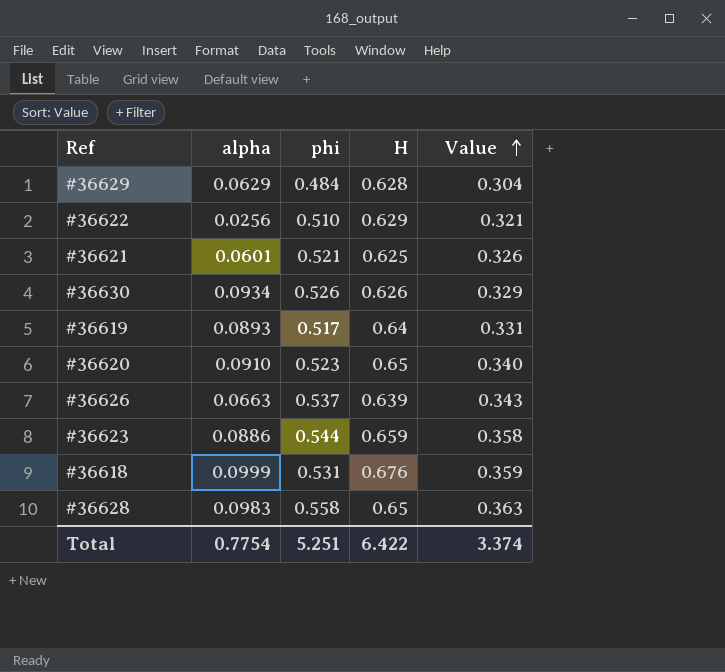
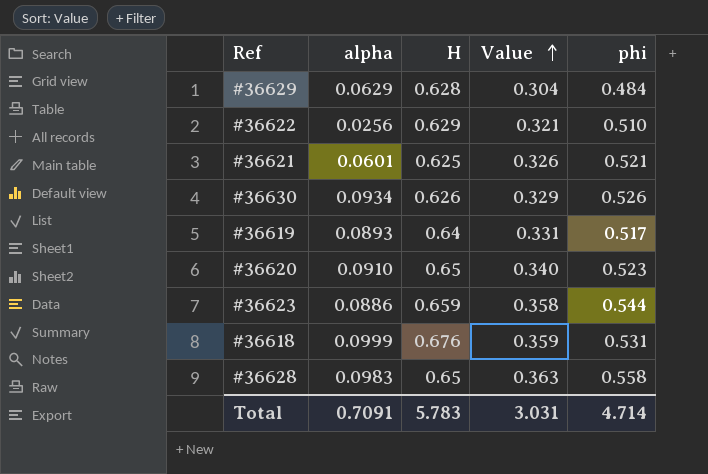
column phi | position: 3 -> 5
row #36626: 0.0663 | 0.537 | 0.639 | 0.343 -> none
Total | alpha: 0.7754 -> 0.7091
Total | H: 6.422 -> 5.783
Total | Value: 3.374 -> 3.031
Total | phi: 5.251 -> 4.714

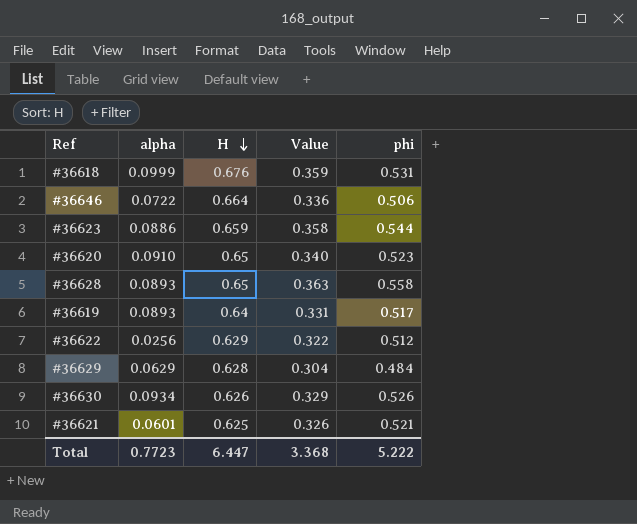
row order: Value ascending -> H descending
row #36646: none -> 0.0722 | 0.664 | 0.336 | 0.506
#36628 | alpha: 0.0983 -> 0.0893
#36622 | Value: 0.321 -> 0.322
#36622 | phi: 0.510 -> 0.512
Total | alpha: 0.7091 -> 0.7723
Total | H: 5.783 -> 6.447
Total | Value: 3.031 -> 3.368
Total | phi: 4.714 -> 5.222

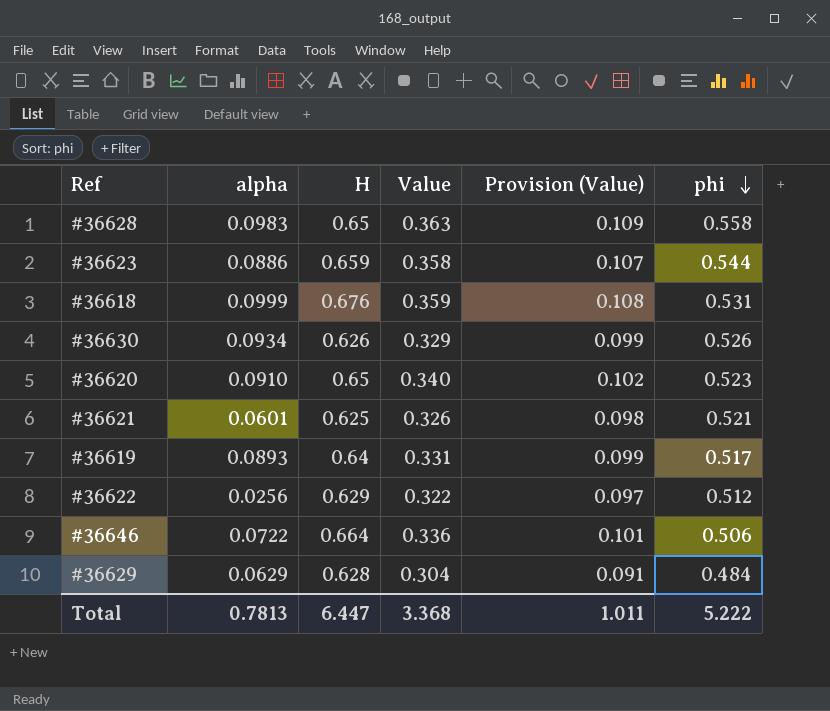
row order: H descending -> phi descending
column Provision (Value) | formula: none -> [Value] * 0.3
#36628 | alpha: 0.0893 -> 0.0983
Total | alpha: 0.7723 -> 0.7813

